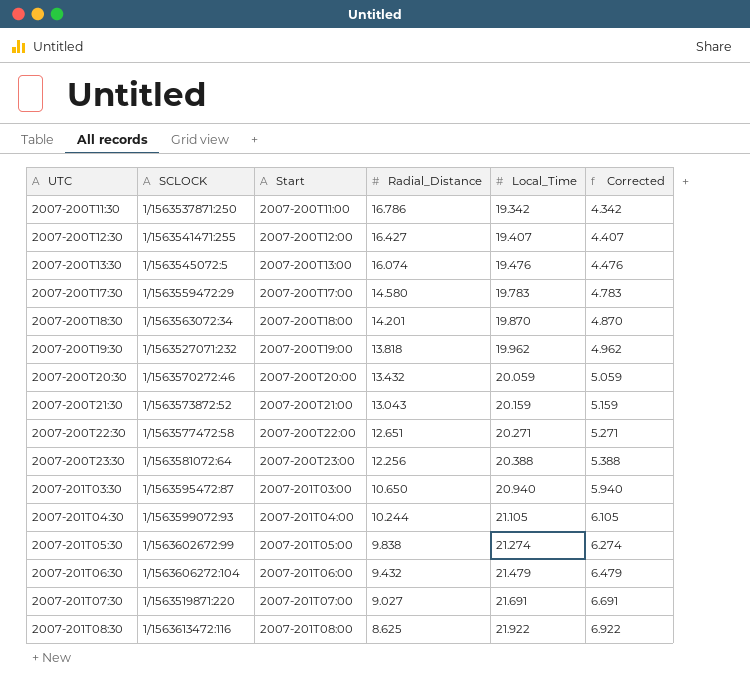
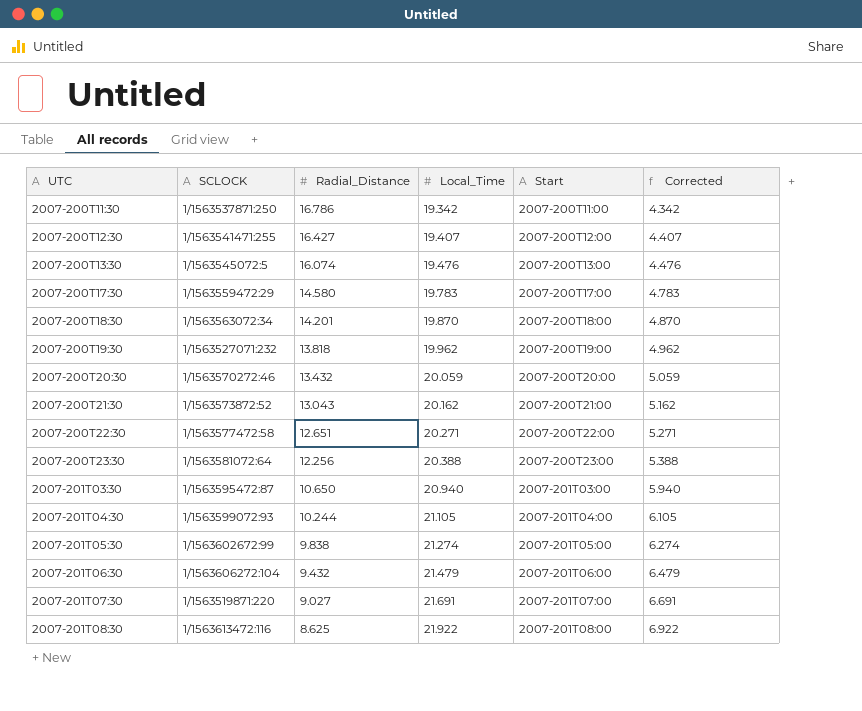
column Start | position: 3 -> 5
2007-200T21:30 | Local_Time: 20.159 -> 20.162
2007-200T21:30 | Corrected: 5.159 -> 5.162

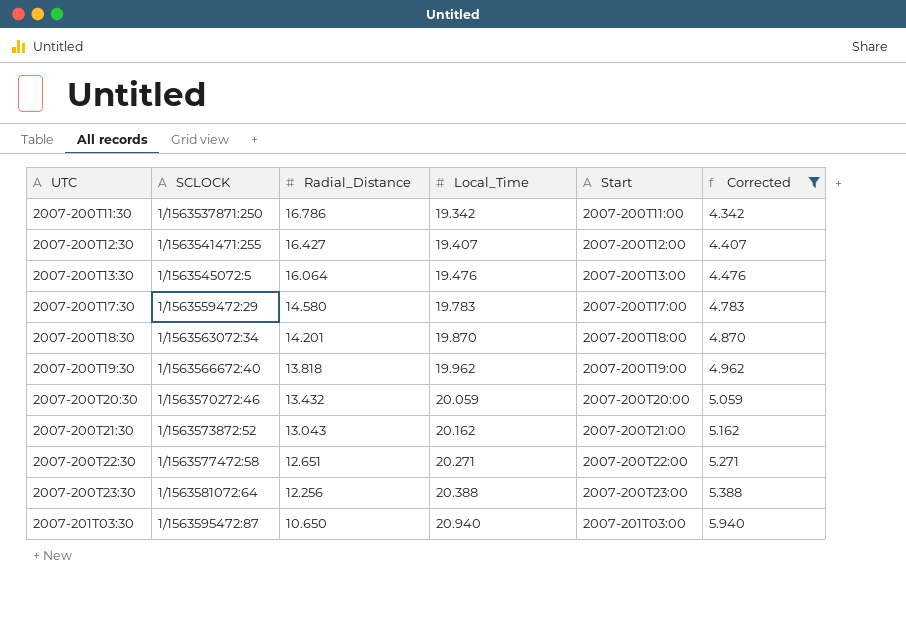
filter: none -> Corrected <= 5.940
2007-200T13:30 | Radial_Distance: 16.074 -> 16.064
2007-200T19:30 | SCLOCK: 1/1563527071:232 -> 1/1563566672:40

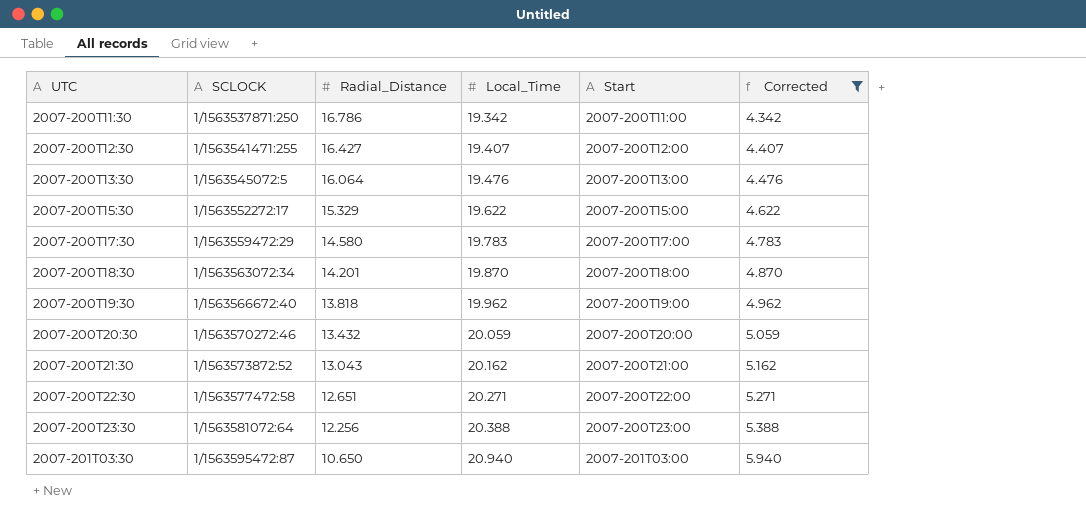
row 2007-200T15:30: none -> 1/1563552272:17 | 15.329 | 19.622 | 2007-200T15:00 | 4.622

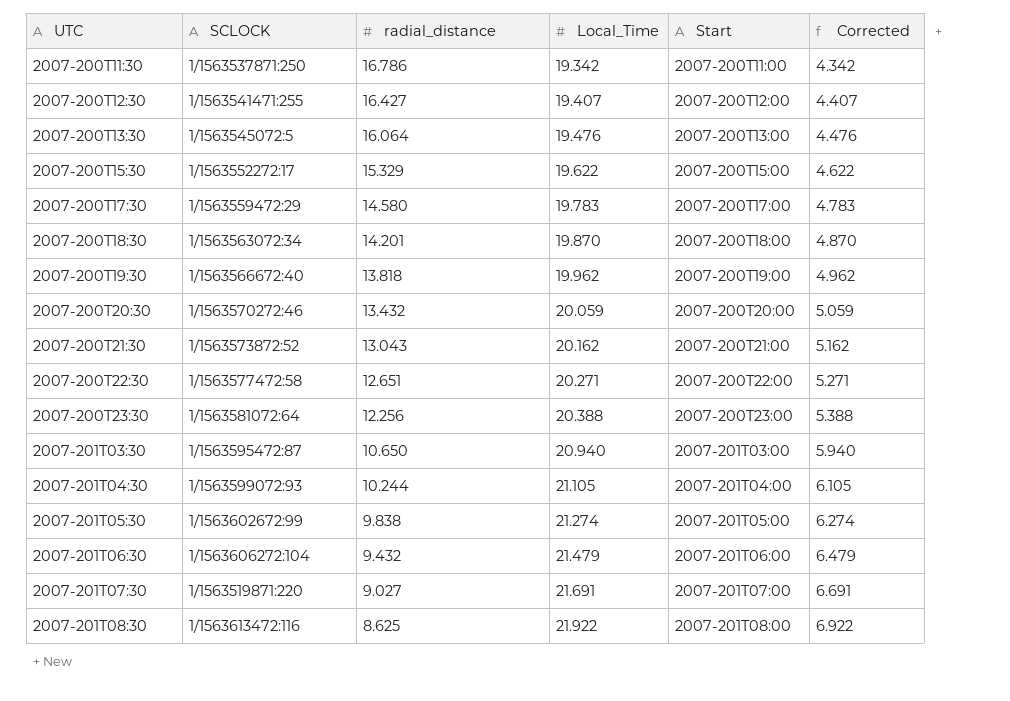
filter: Corrected <= 5.940 -> none
column name: Radial_Distance -> radial_distance

